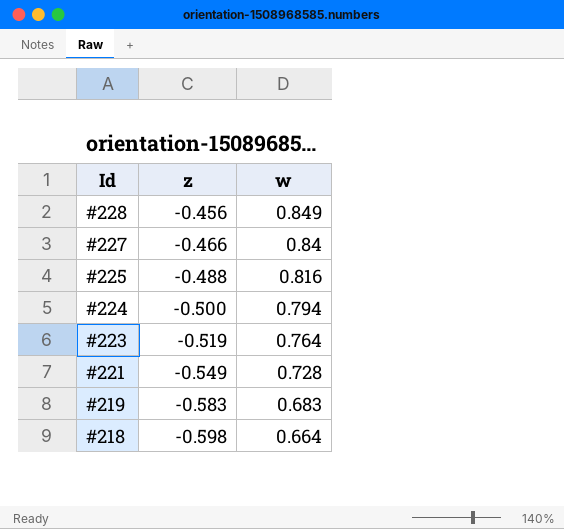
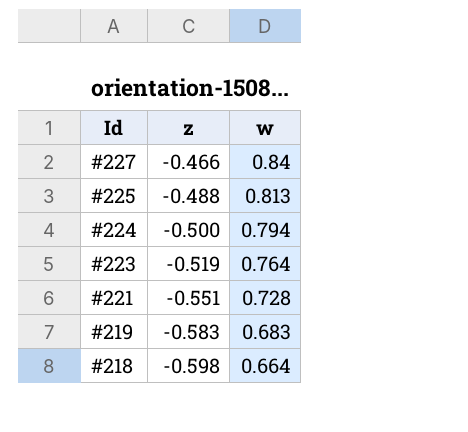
row #228: -0.456 | 0.849 -> none
#225 | w: 0.816 -> 0.813
#221 | z: -0.549 -> -0.551

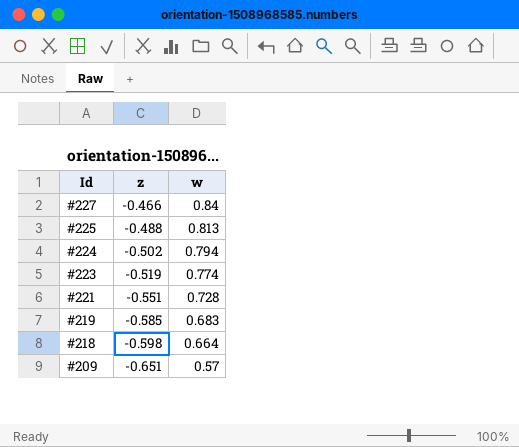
#224 | z: -0.500 -> -0.502
#223 | w: 0.764 -> 0.774
#219 | z: -0.583 -> -0.585
row #209: none -> -0.651 | 0.57

